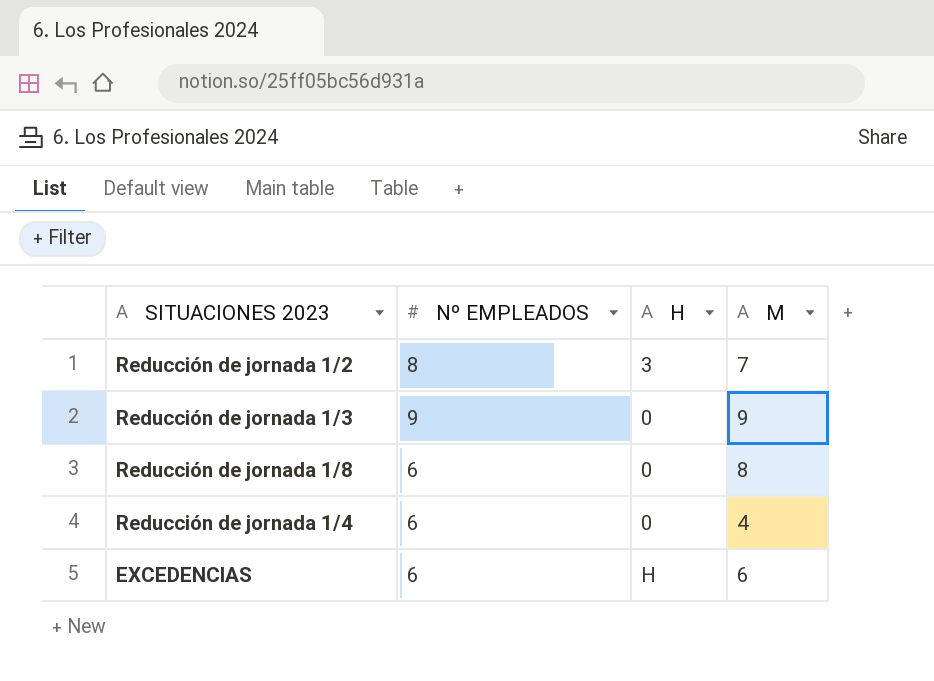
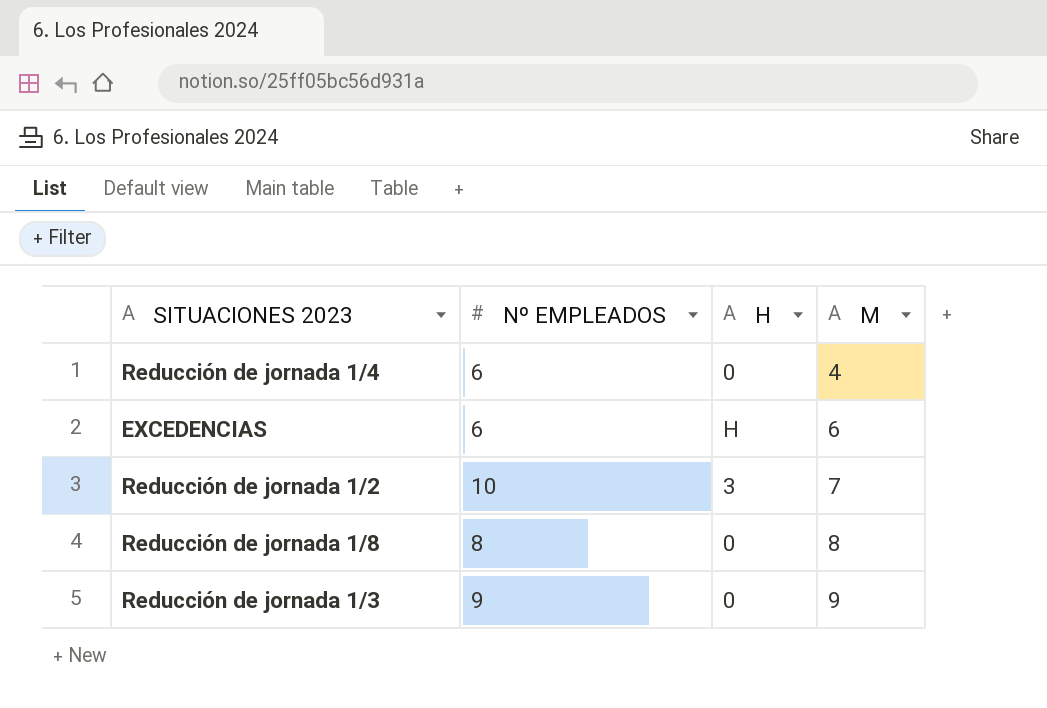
row order: none -> M ascending
Reducción de jornada 1/2 | Nº EMPLEADOS: 8 -> 10
Reducción de jornada 1/8 | Nº EMPLEADOS: 6 -> 8

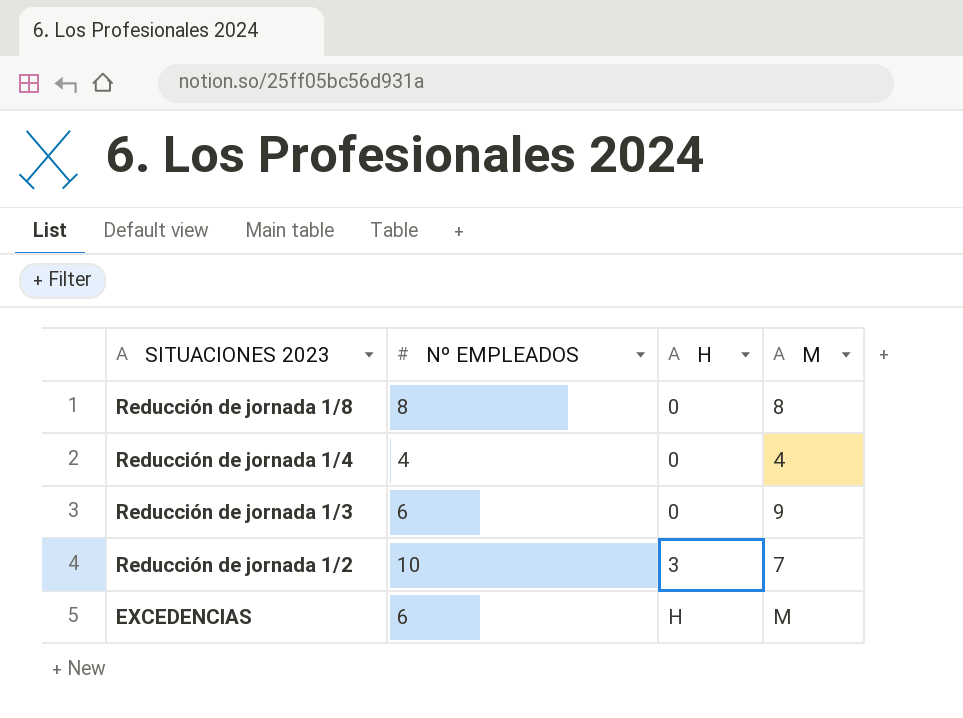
row order: M ascending -> SITUACIONES 2023 descending
Reducción de jornada 1/4 | Nº EMPLEADOS: 6 -> 4
Reducción de jornada 1/3 | Nº EMPLEADOS: 9 -> 6
EXCEDENCIAS | M: 6 -> M

